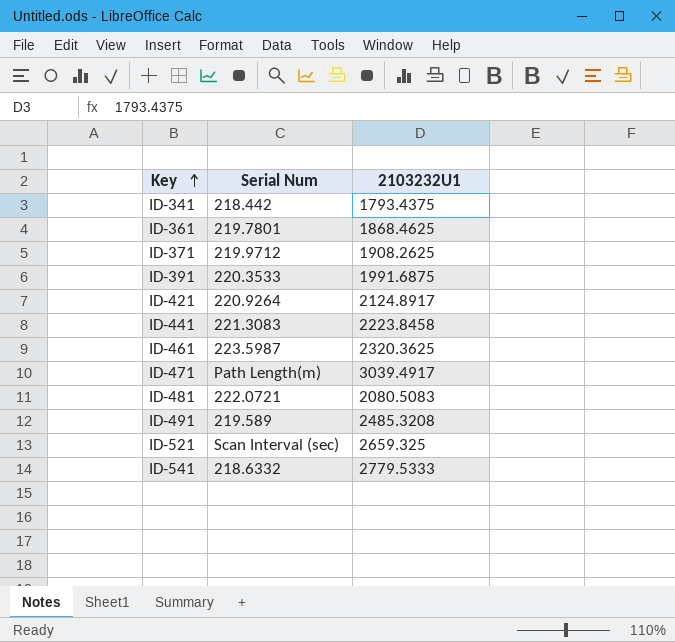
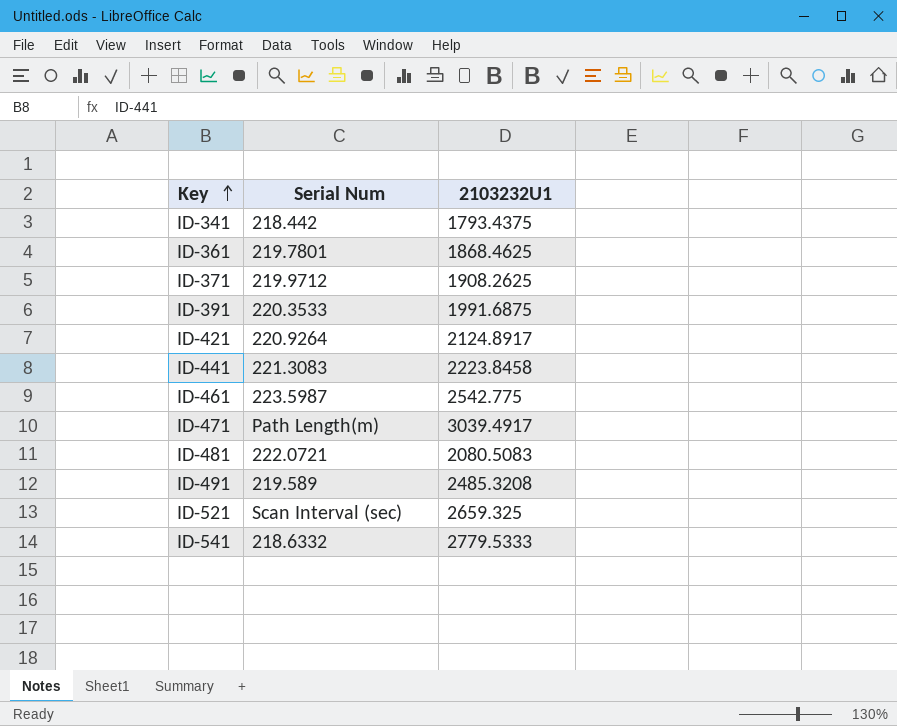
ID-461 | 2103232U1: 2320.3625 -> 2542.775

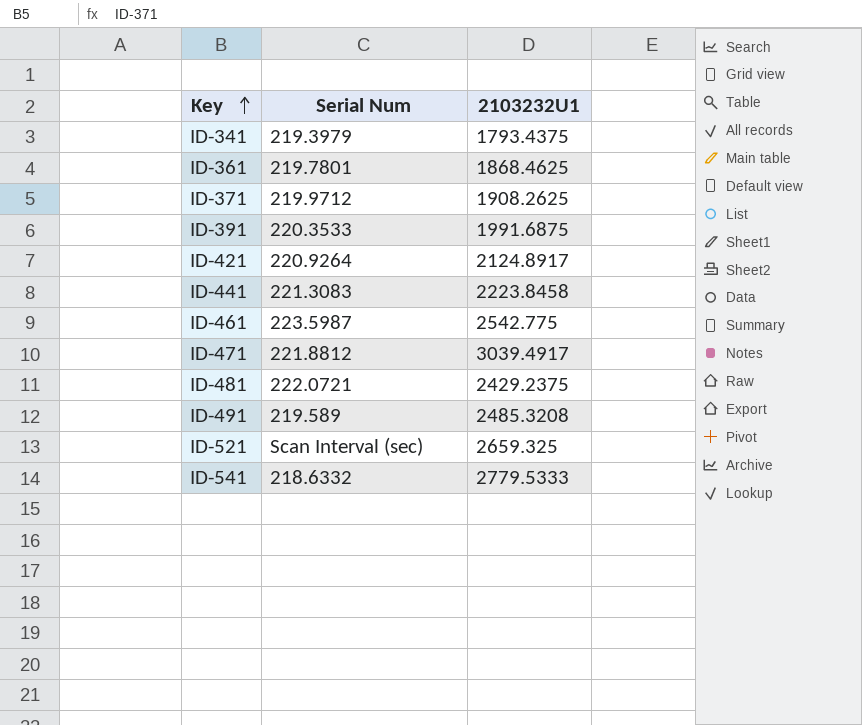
ID-341 | Serial Num: 218.442 -> 219.3979
ID-471 | Serial Num: Path Length(m) -> 221.8812
ID-481 | 2103232U1: 2080.5083 -> 2429.2375

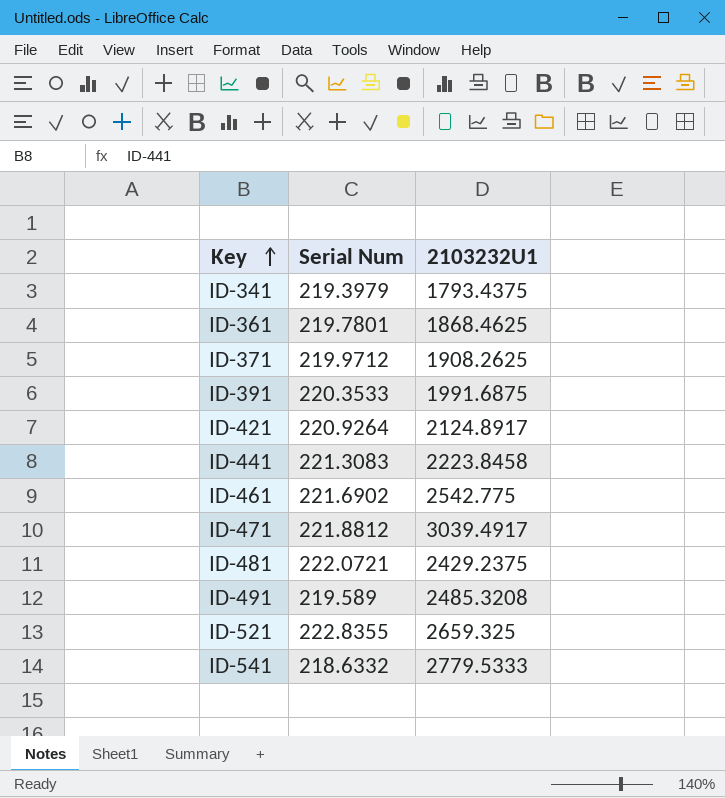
ID-461 | Serial Num: 223.5987 -> 221.6902
ID-521 | Serial Num: Scan Interval (sec) -> 222.8355

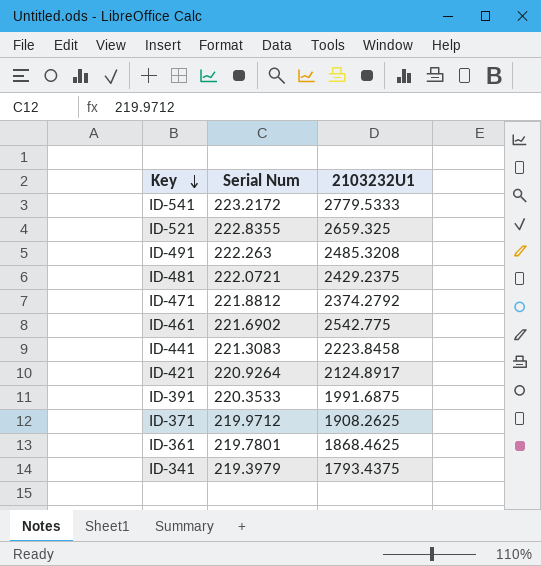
row order: Key ascending -> Key descending
ID-541 | Serial Num: 218.6332 -> 223.2172
ID-491 | Serial Num: 219.589 -> 222.263
ID-471 | 2103232U1: 3039.4917 -> 2374.2792

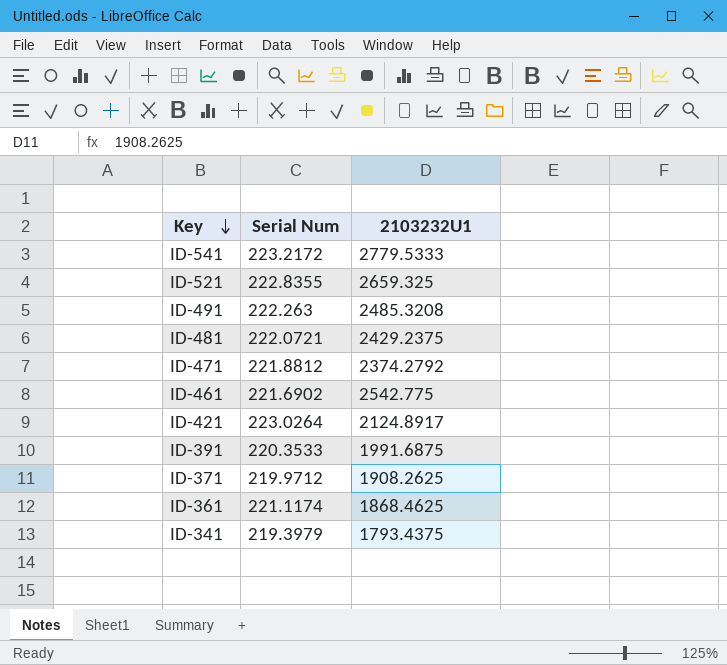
row ID-441: 221.3083 | 2223.8458 -> none
ID-421 | Serial Num: 220.9264 -> 223.0264
ID-361 | Serial Num: 219.7801 -> 221.1174

